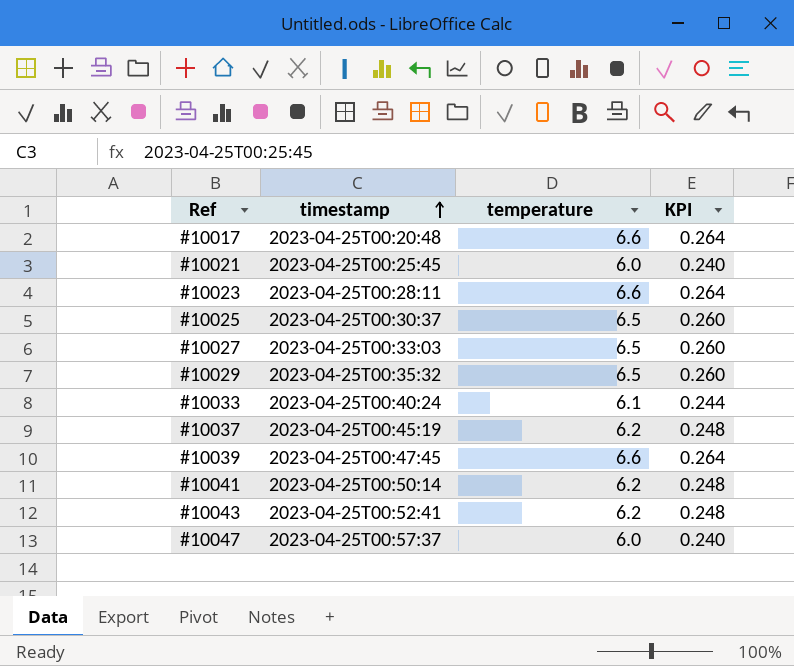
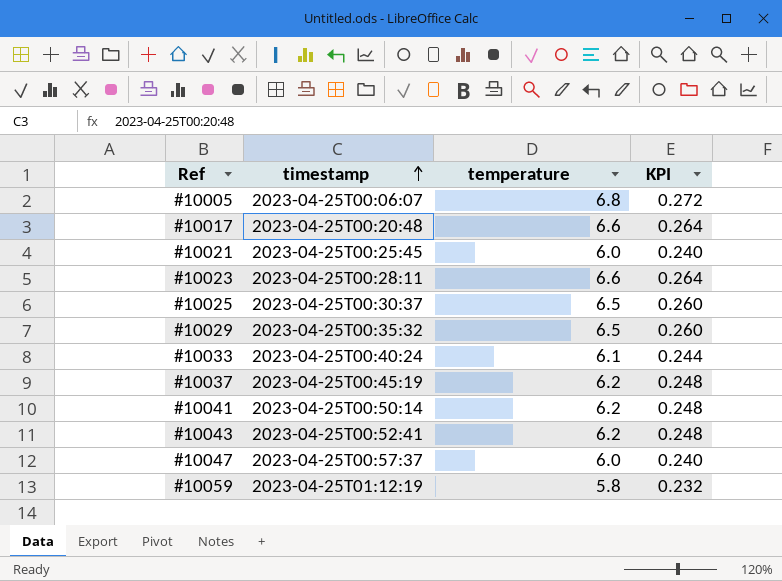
row #10027: 2023-04-25T00:33:03 | 6.5 | 0.260 -> none
row #10039: 2023-04-25T00:47:45 | 6.6 | 0.264 -> none
row #10005: none -> 2023-04-25T00:06:07 | 6.8 | 0.272
row #10059: none -> 2023-04-25T01:12:19 | 5.8 | 0.232

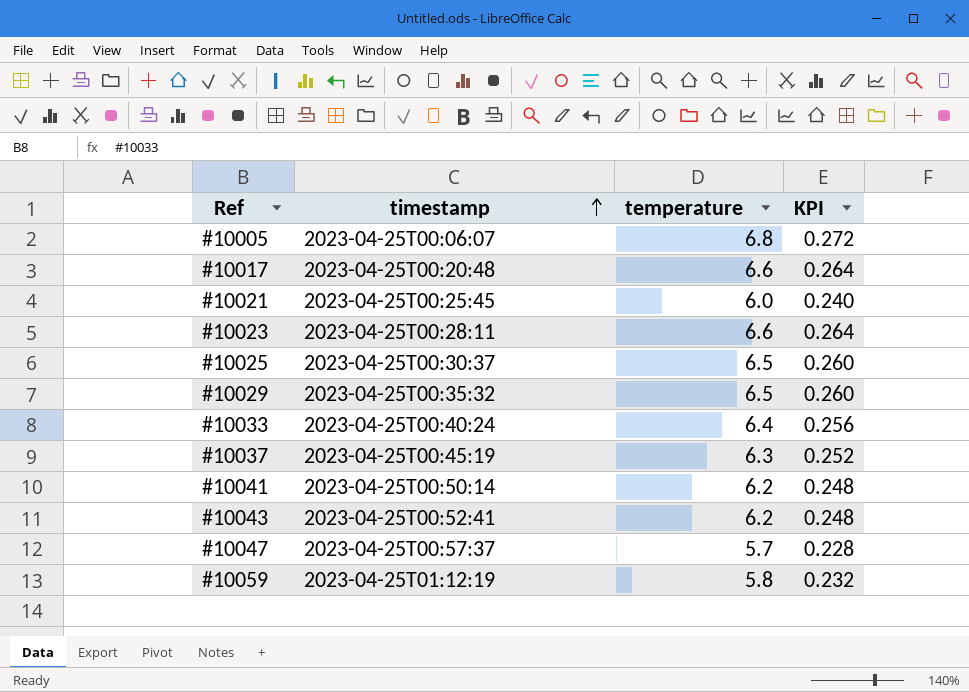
#10033 | temperature: 6.1 -> 6.4
#10033 | KPI: 0.244 -> 0.256
#10037 | temperature: 6.2 -> 6.3
#10037 | KPI: 0.248 -> 0.252
#10047 | temperature: 6.0 -> 5.7
#10047 | KPI: 0.240 -> 0.228

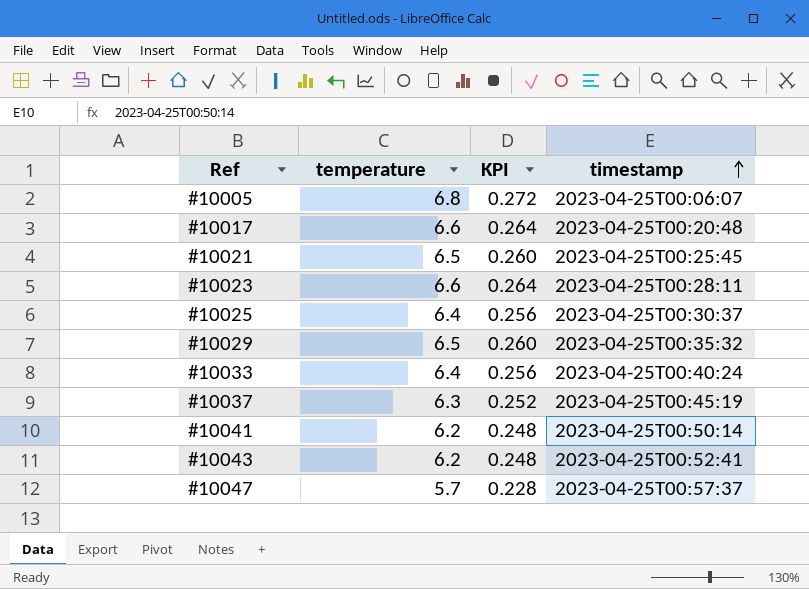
column timestamp | position: 2 -> 4
row #10059: 2023-04-25T01:12:19 | 5.8 | 0.232 -> none
#10021 | temperature: 6.0 -> 6.5
#10021 | KPI: 0.240 -> 0.260
#10025 | temperature: 6.5 -> 6.4
#10025 | KPI: 0.260 -> 0.256

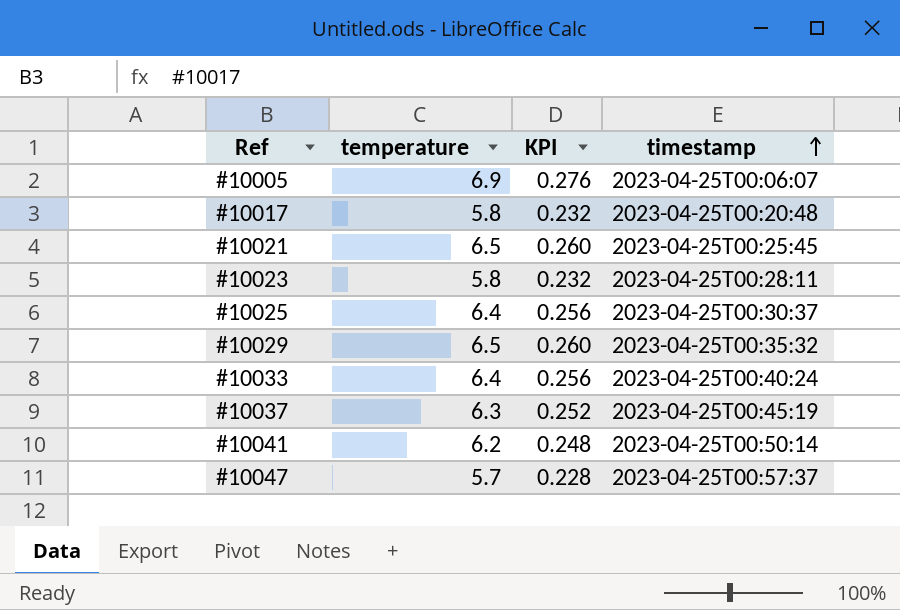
row #10043: 6.2 | 0.248 | 2023-04-25T00:52:41 -> none
#10005 | temperature: 6.8 -> 6.9
#10005 | KPI: 0.272 -> 0.276
#10017 | temperature: 6.6 -> 5.8
#10017 | KPI: 0.264 -> 0.232
#10023 | temperature: 6.6 -> 5.8
#10023 | KPI: 0.264 -> 0.232

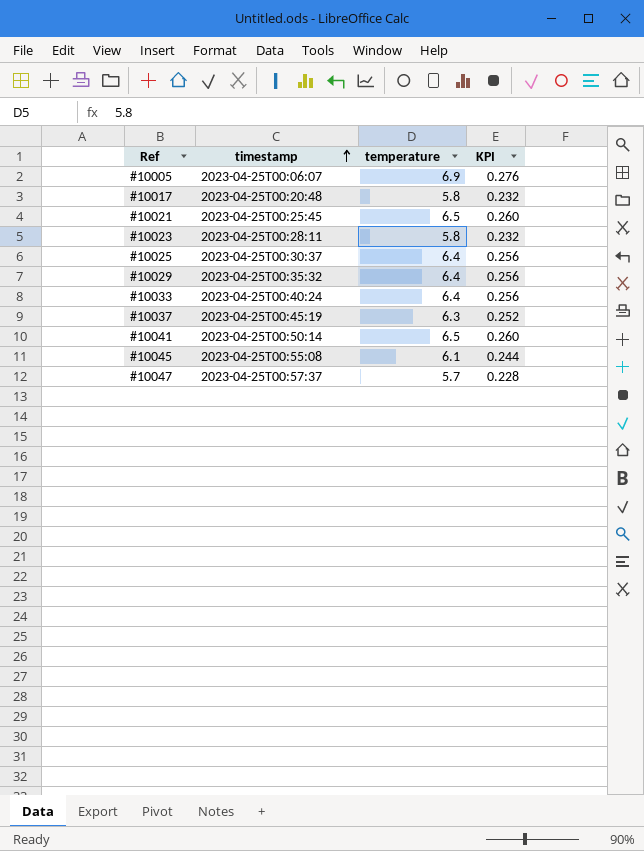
column timestamp | position: 4 -> 2
#10029 | temperature: 6.5 -> 6.4
#10029 | KPI: 0.260 -> 0.256
#10041 | temperature: 6.2 -> 6.5
#10041 | KPI: 0.248 -> 0.260
row #10045: none -> 2023-04-25T00:55:08 | 6.1 | 0.244

